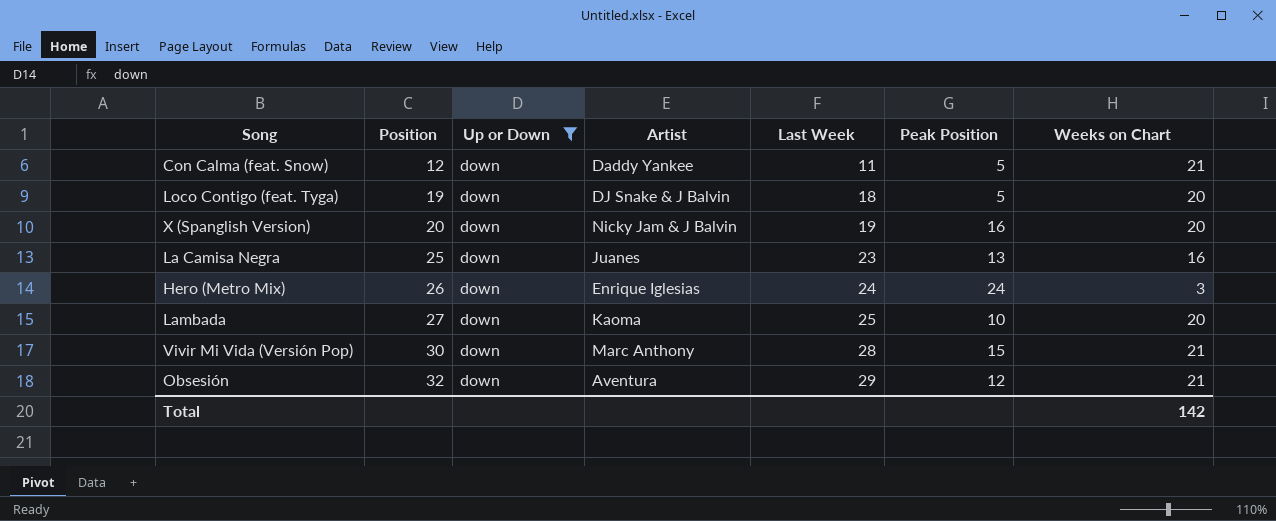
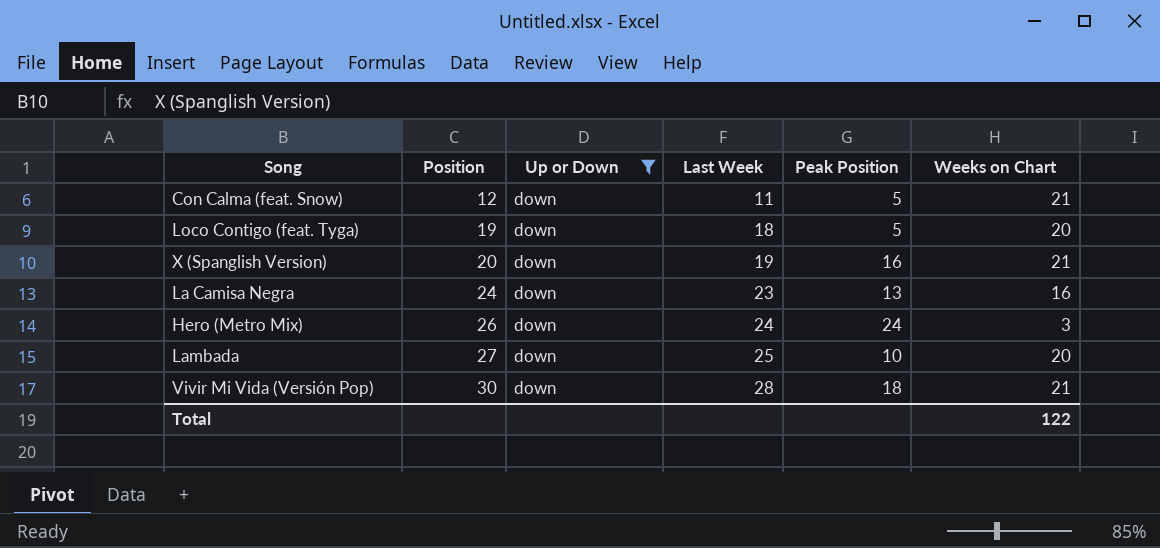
column Artist | position: 4 -> none
row Obsesión: 32 | down | Aventura | 29 | 12 | 21 -> none
X (Spanglish Version) | Weeks on Chart: 20 -> 21
La Camisa Negra | Position: 25 -> 24
Vivir Mi Vida (Versión Pop) | Peak Position: 15 -> 18
Total | Weeks on Chart: 142 -> 122

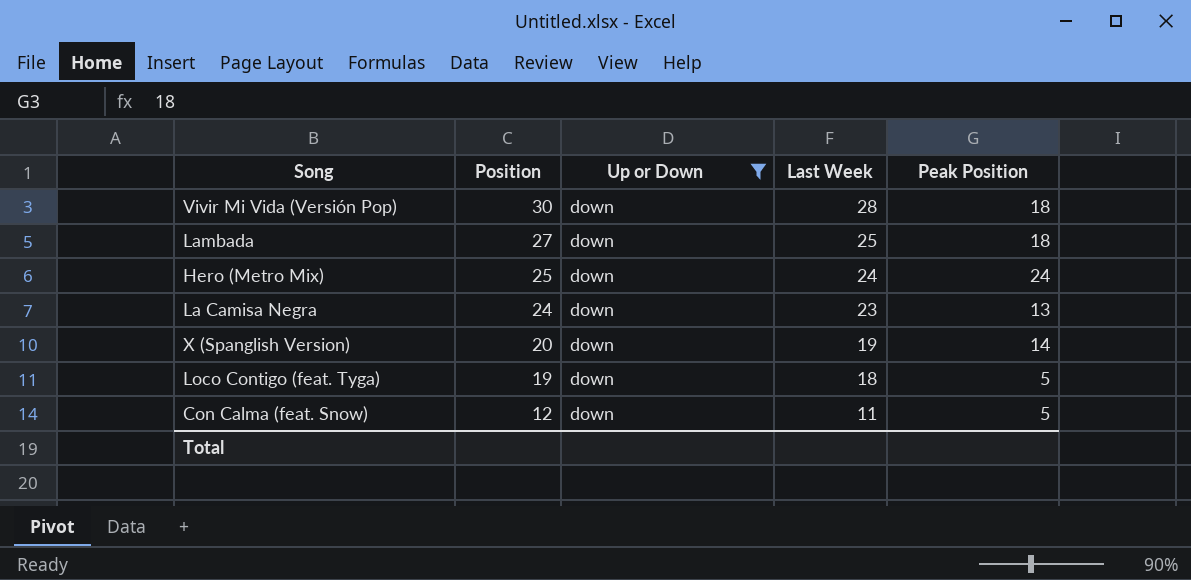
row order: Position ascending -> Position descending
column Weeks on Chart | position: 6 -> none
Lambada | Peak Position: 10 -> 18
Hero (Metro Mix) | Position: 26 -> 25
X (Spanglish Version) | Peak Position: 16 -> 14

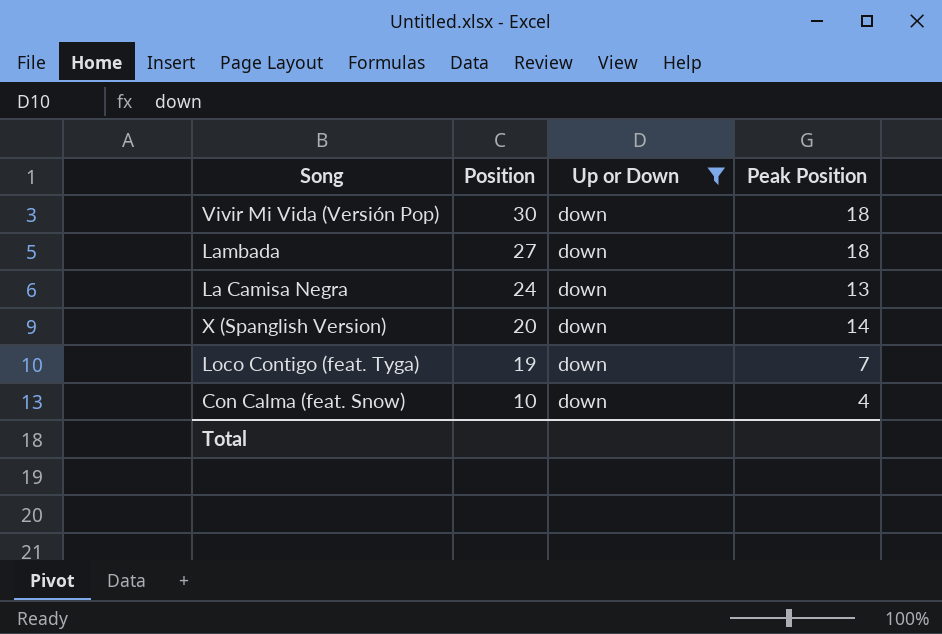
column Last Week | position: 4 -> none
row Hero (Metro Mix): 25 | down | 24 | 24 -> none
Loco Contigo (feat. Tyga) | Peak Position: 5 -> 7
Con Calma (feat. Snow) | Position: 12 -> 10
Con Calma (feat. Snow) | Peak Position: 5 -> 4

